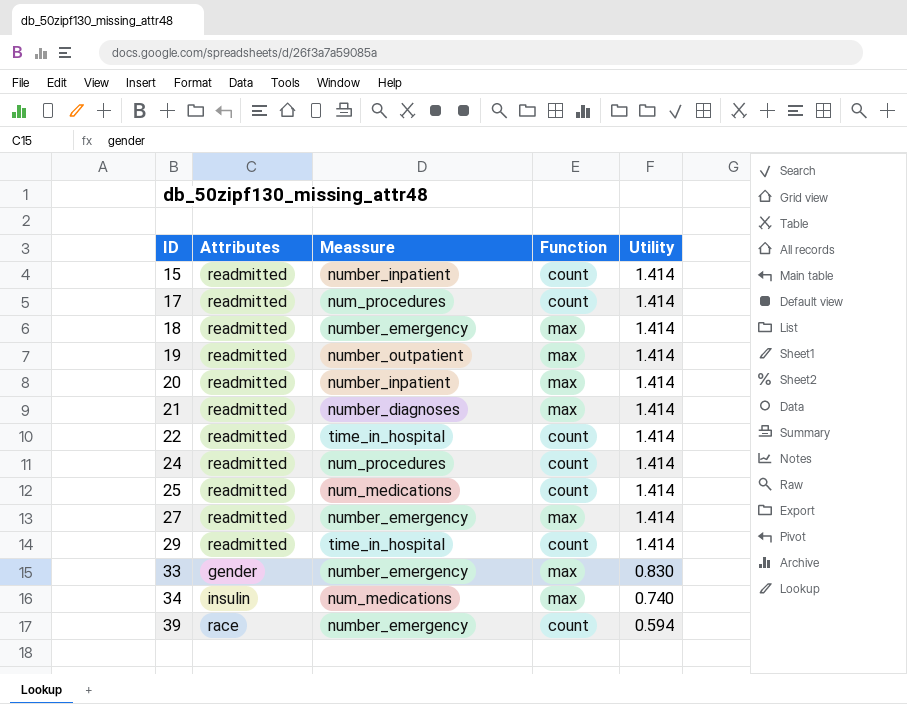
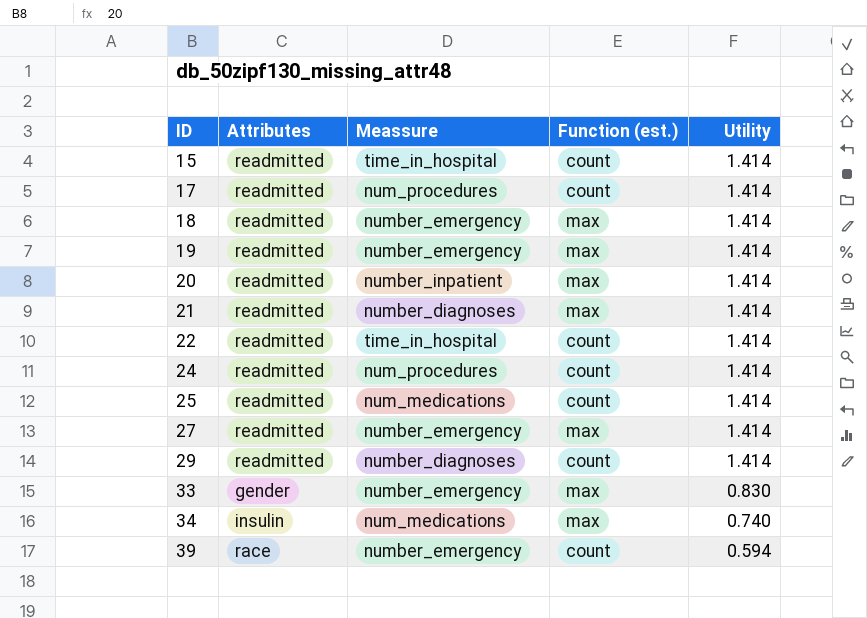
column name: Function -> Function (est.)
15 | Meassure: number_inpatient -> time_in_hospital
19 | Meassure: number_outpatient -> number_emergency
29 | Meassure: time_in_hospital -> number_diagnoses

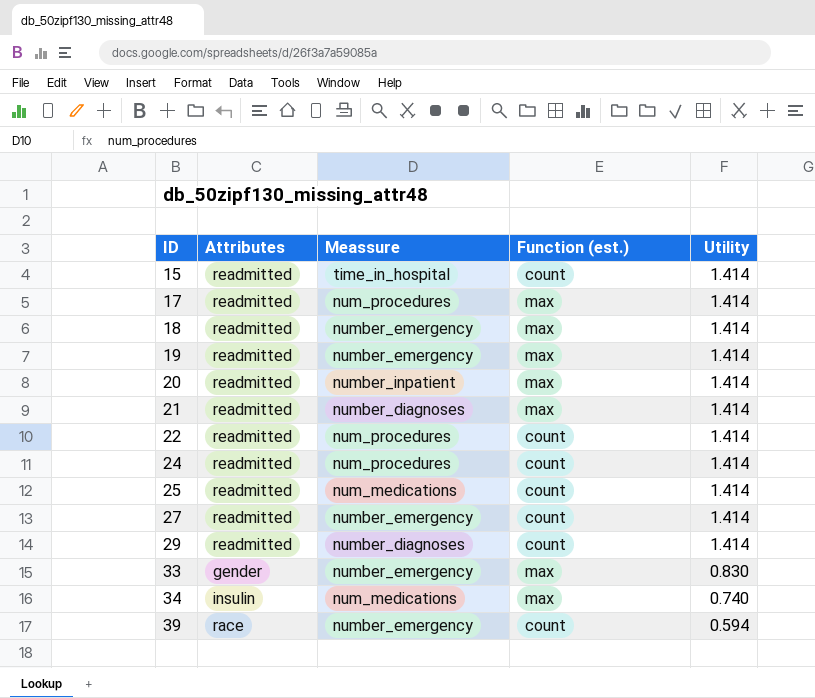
17 | Function (est.): count -> max
22 | Meassure: time_in_hospital -> num_procedures
27 | Function (est.): max -> count

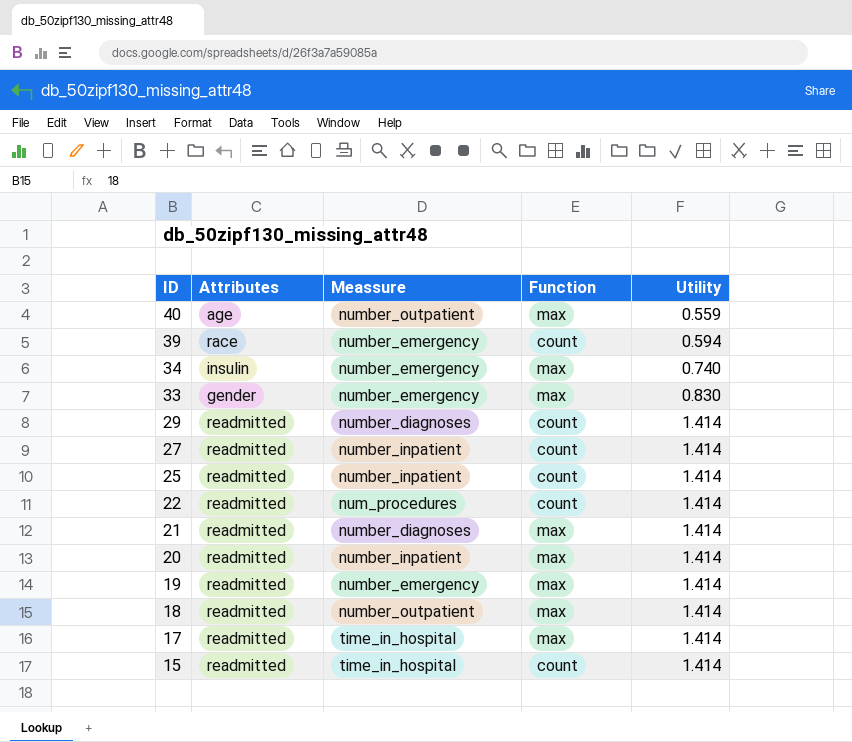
row order: ID ascending -> ID descending
column name: Function (est.) -> Function
row 24: readmitted | num_procedures | count | 1.414 -> none
row 40: none -> age | number_outpatient | max | 0.559
34 | Meassure: num_medications -> number_emergency
27 | Meassure: number_emergency -> number_inpatient
25 | Meassure: num_medications -> number_inpatient
18 | Meassure: number_emergency -> number_outpatient
17 | Meassure: num_procedures -> time_in_hospital

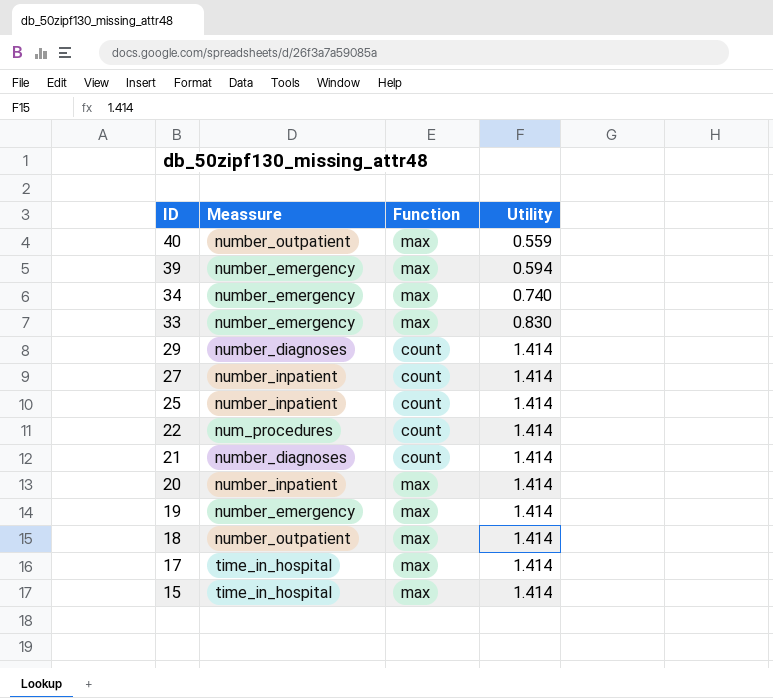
column Attributes | position: 2 -> none
39 | Function: count -> max
21 | Function: max -> count
15 | Function: count -> max

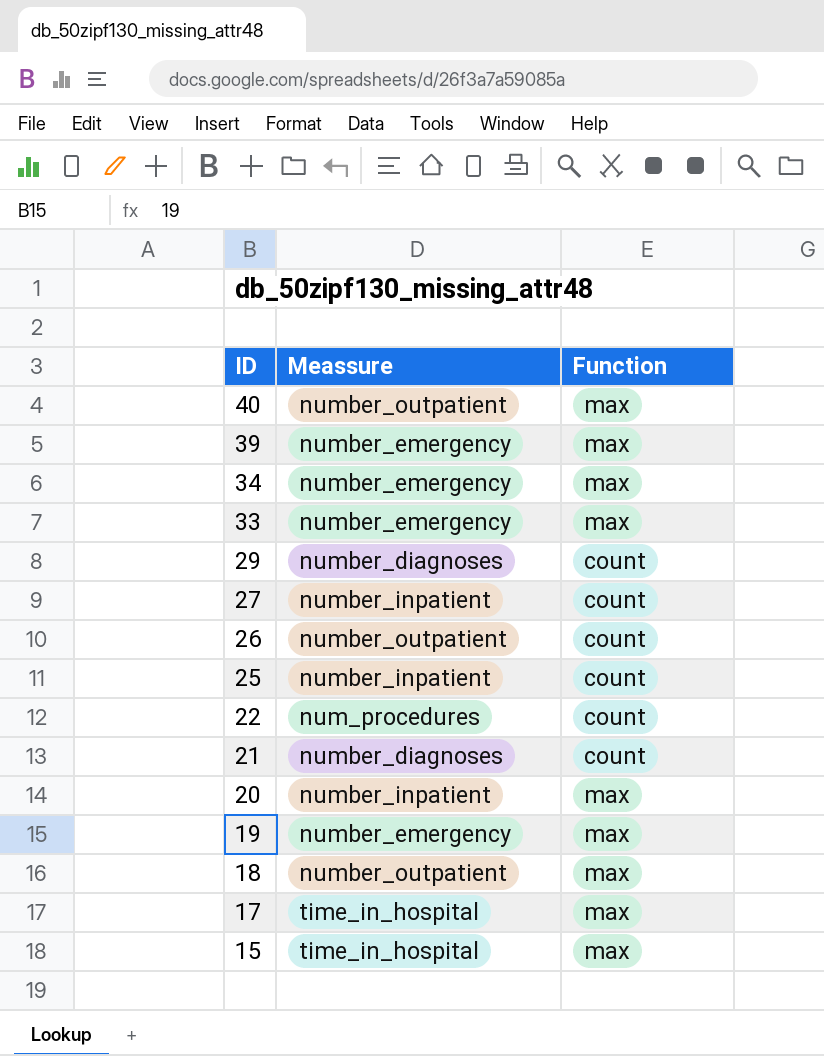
column Utility | position: 4 -> none
row 26: none -> number_outpatient | count

